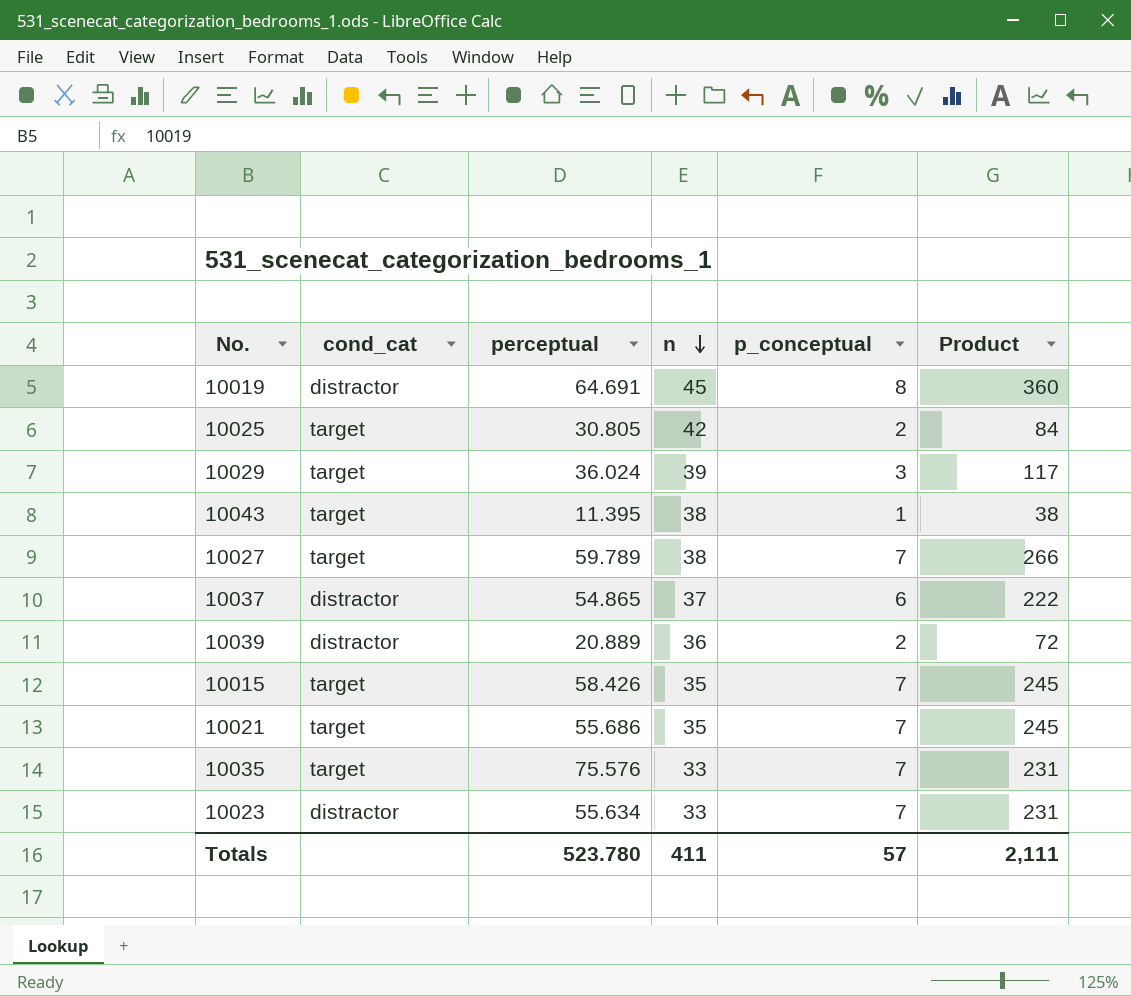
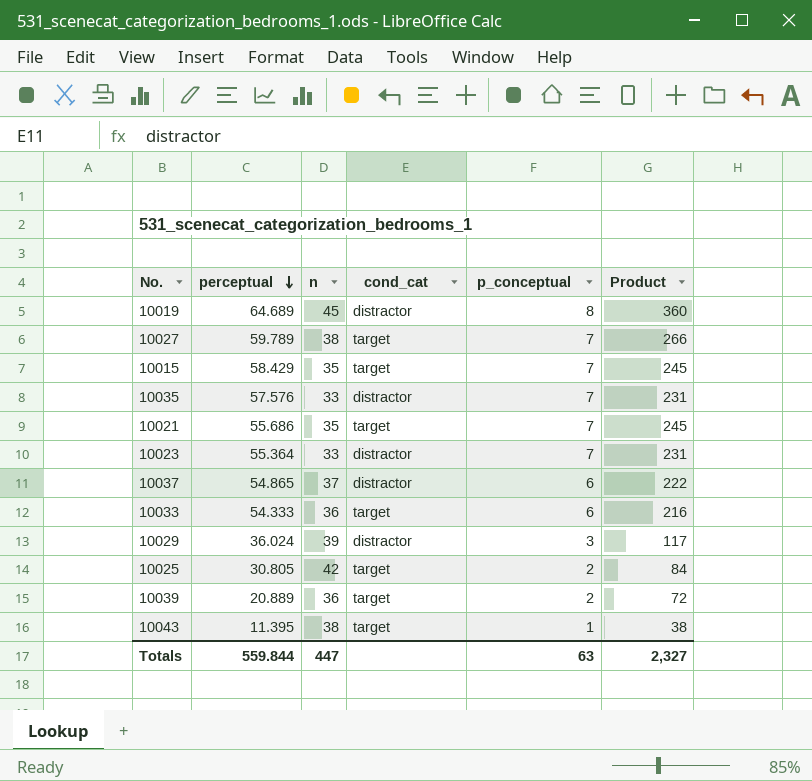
row order: n descending -> perceptual descending
column cond_cat | position: 2 -> 4
10019 | perceptual: 64.691 -> 64.689
10015 | perceptual: 58.426 -> 58.429
10035 | perceptual: 75.576 -> 57.576
10035 | cond_cat: target -> distractor
10023 | perceptual: 55.634 -> 55.364
row 10033: none -> 54.333 | 36 | target | 6 | 216
10029 | cond_cat: target -> distractor
10039 | cond_cat: distractor -> target
Totals | perceptual: 523.780 -> 559.844
Totals | n: 411 -> 447
Totals | p_conceptual: 57 -> 63
Totals | Product: 2,111 -> 2,327

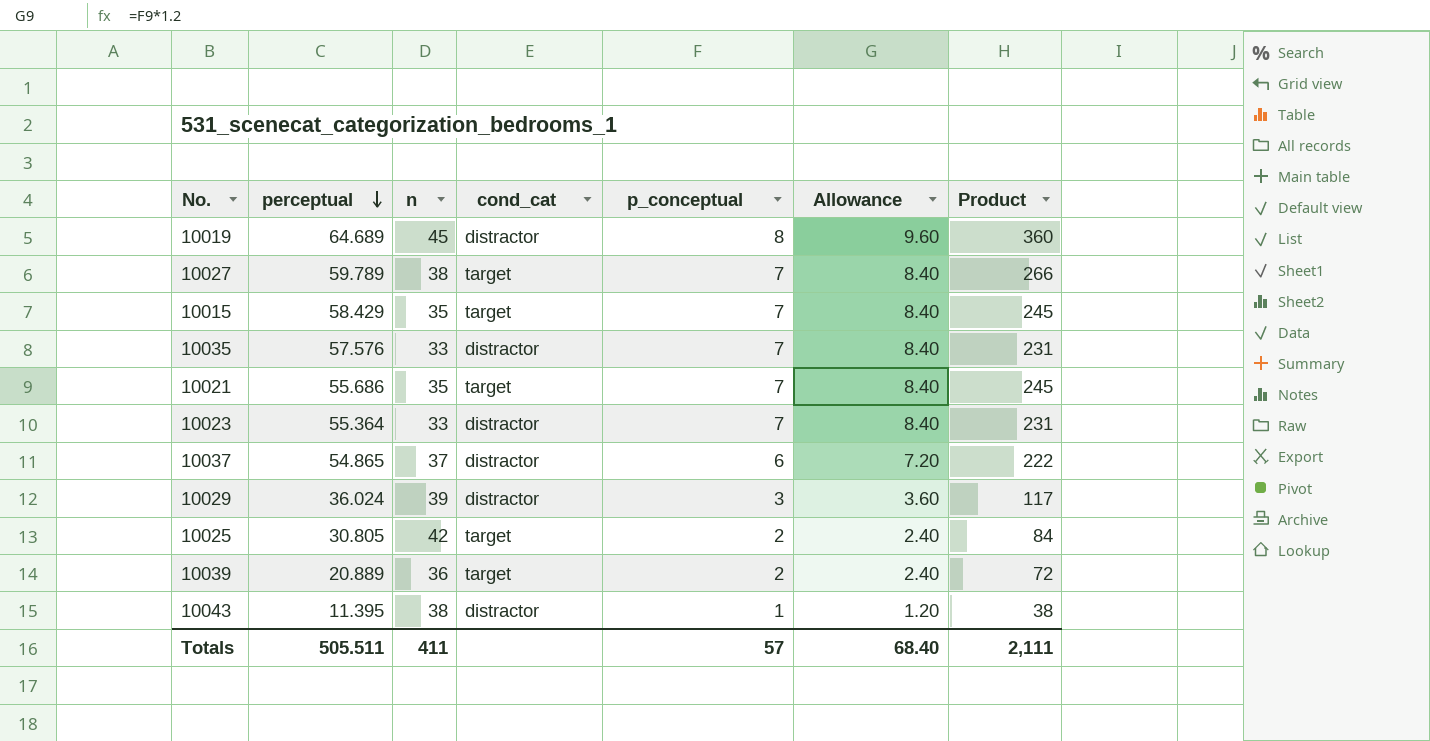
column Allowance | formula: none -> [p_conceptual] * 1.2
row 10033: 54.333 | 36 | target | 6 | 216 -> none
10043 | cond_cat: target -> distractor
Totals | perceptual: 559.844 -> 505.511
Totals | n: 447 -> 411
Totals | p_conceptual: 63 -> 57
Totals | Product: 2,327 -> 2,111

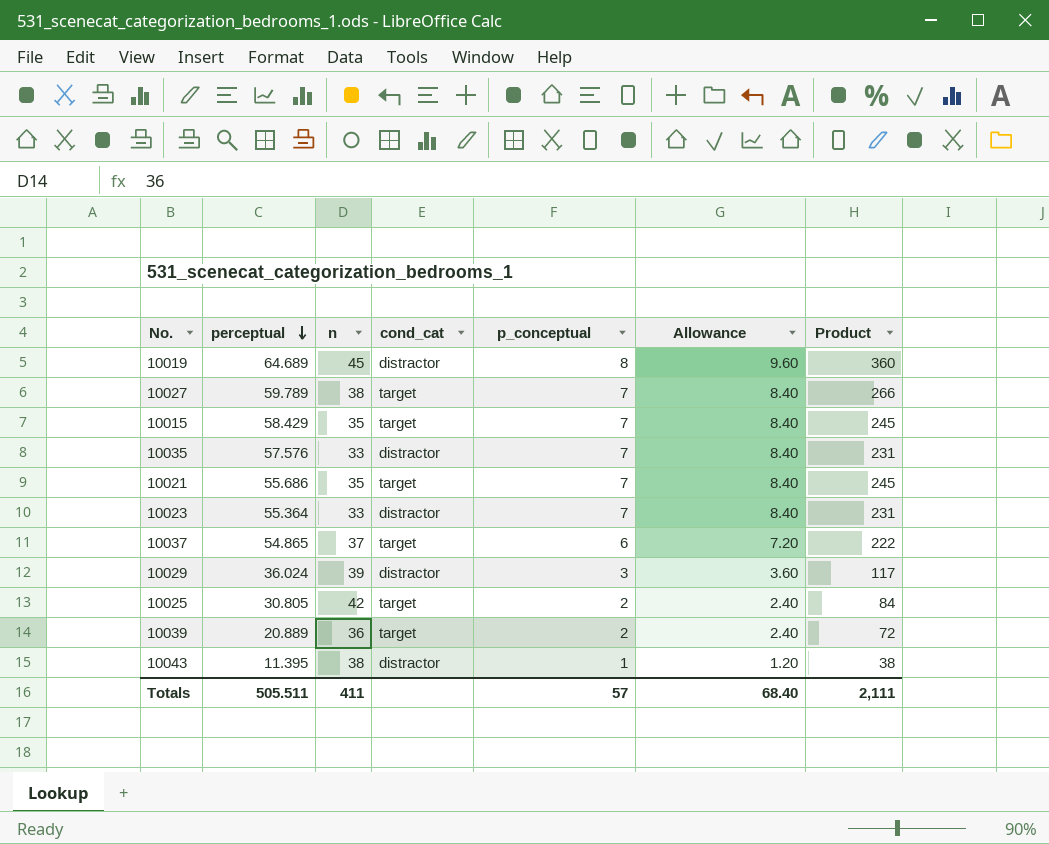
10037 | cond_cat: distractor -> target

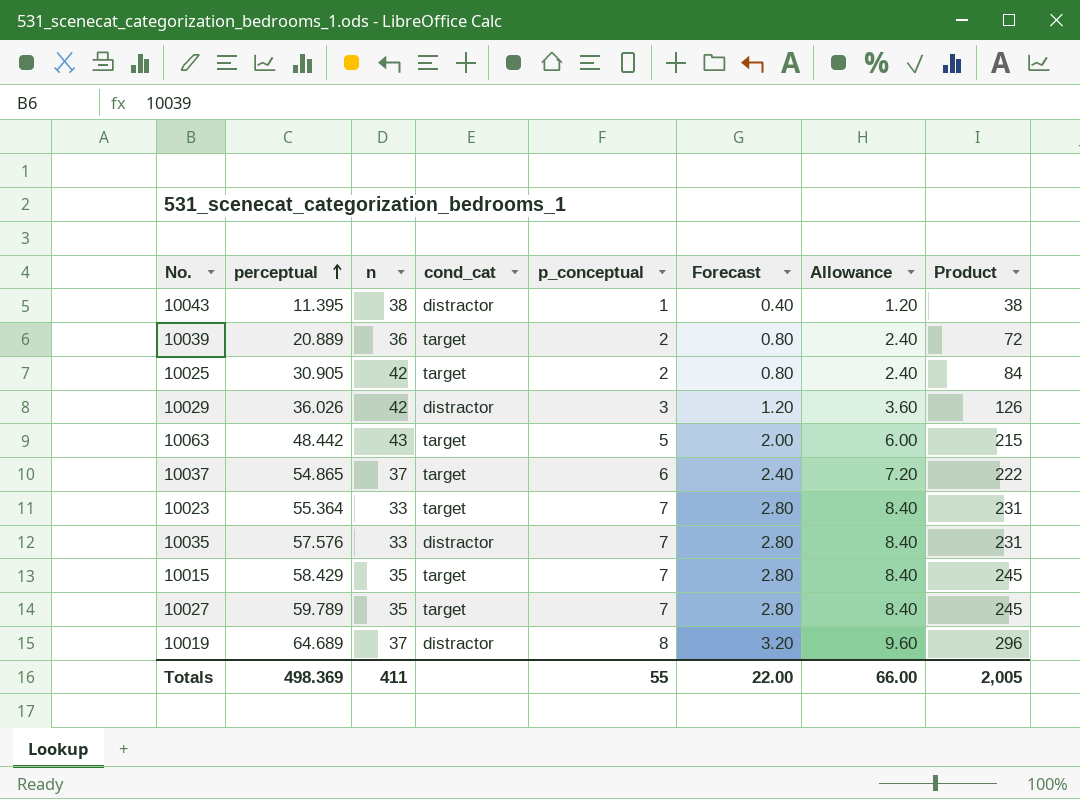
row order: perceptual descending -> perceptual ascending
column Forecast | formula: none -> [p_conceptual] * 0.4
row 10021: 55.686 | 35 | target | 7 | 8.40 | 245 -> none
10025 | perceptual: 30.805 -> 30.905
10029 | perceptual: 36.024 -> 36.026
10029 | n: 39 -> 42
10029 | Product: 117 -> 126
row 10063: none -> 48.442 | 43 | target | 5 | 2.00 | 6.00 | 215
10023 | cond_cat: distractor -> target
10027 | n: 38 -> 35
10027 | Product: 266 -> 245
10019 | n: 45 -> 37
10019 | Product: 360 -> 296
Totals | perceptual: 505.511 -> 498.369
Totals | p_conceptual: 57 -> 55
Totals | Allowance: 68.40 -> 66.00
Totals | Product: 2,111 -> 2,005

